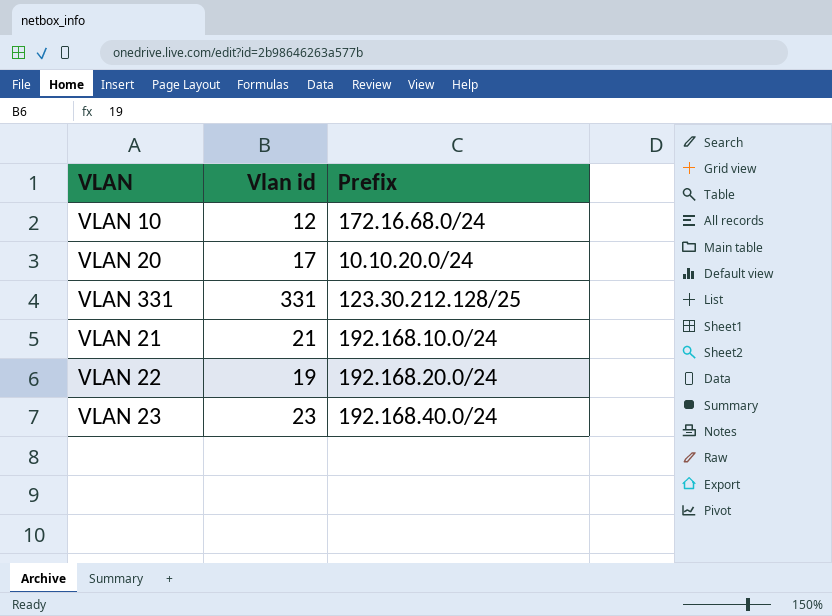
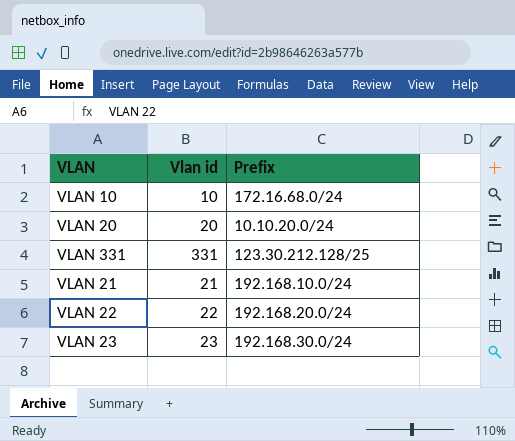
VLAN 10 | Vlan id: 12 -> 10
VLAN 20 | Vlan id: 17 -> 20
VLAN 22 | Vlan id: 19 -> 22
VLAN 23 | Prefix: 192.168.40.0/24 -> 192.168.30.0/24

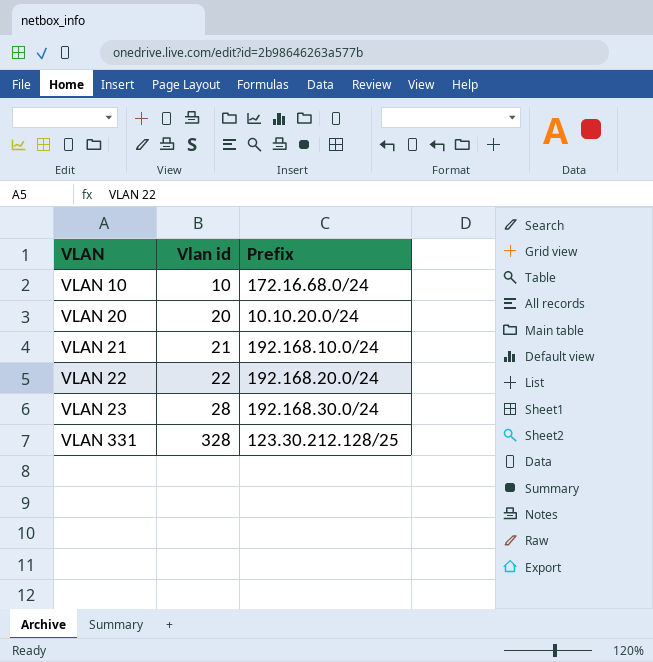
row order: none -> VLAN ascending
VLAN 23 | Vlan id: 23 -> 28
VLAN 331 | Vlan id: 331 -> 328

